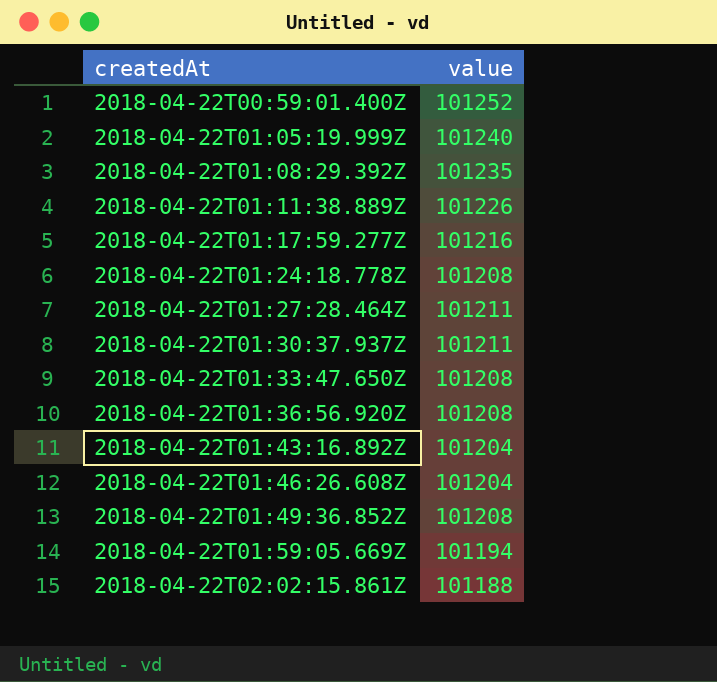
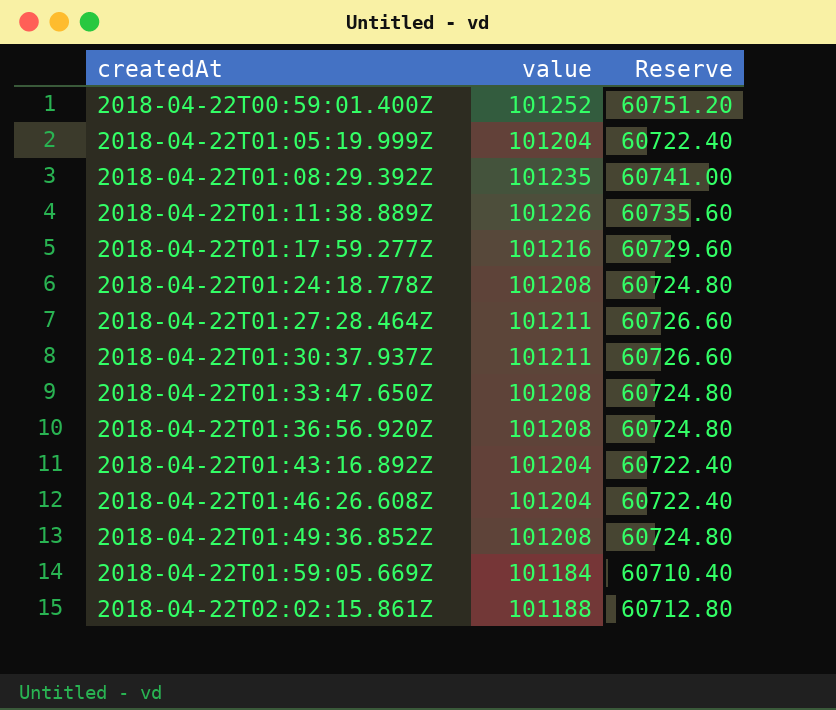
column Reserve | formula: none -> [value] * 0.6
2018-04-22T01:05:19.999Z | value: 101240 -> 101204
2018-04-22T01:59:05.669Z | value: 101194 -> 101184

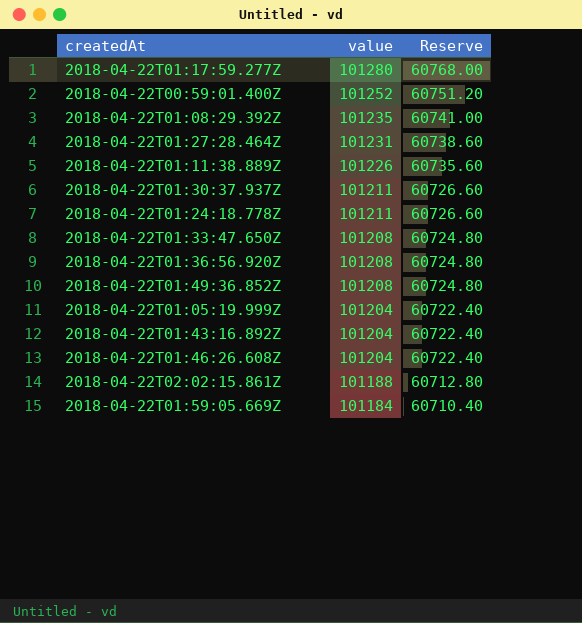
row order: createdAt ascending -> value descending
2018-04-22T01:17:59.277Z | value: 101216 -> 101280
2018-04-22T01:17:59.277Z | Reserve: 60729.60 -> 60768.00
2018-04-22T01:27:28.464Z | value: 101211 -> 101231
2018-04-22T01:27:28.464Z | Reserve: 60726.60 -> 60738.60
2018-04-22T01:24:18.778Z | value: 101208 -> 101211
2018-04-22T01:24:18.778Z | Reserve: 60724.80 -> 60726.60

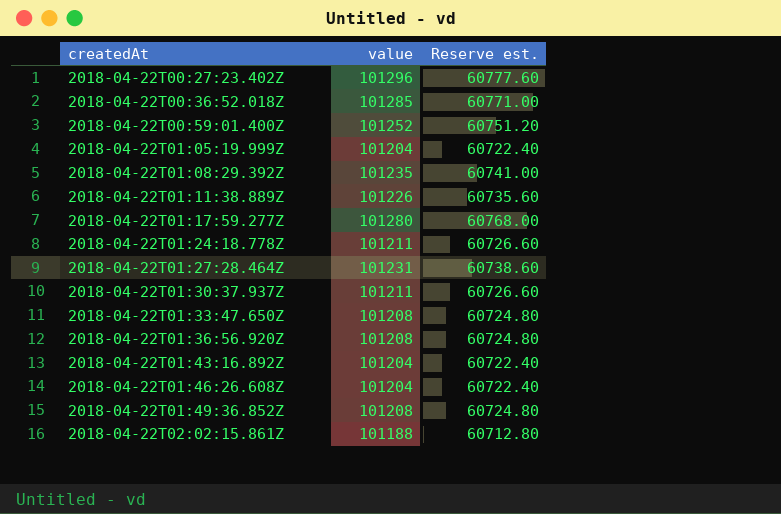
row order: value descending -> createdAt ascending
column name: Reserve -> Reserve est.
row 2018-04-22T01:59:05.669Z: 101184 | 60710.40 -> none
row 2018-04-22T00:27:23.402Z: none -> 101296 | 60777.60
row 2018-04-22T00:36:52.018Z: none -> 101285 | 60771.00

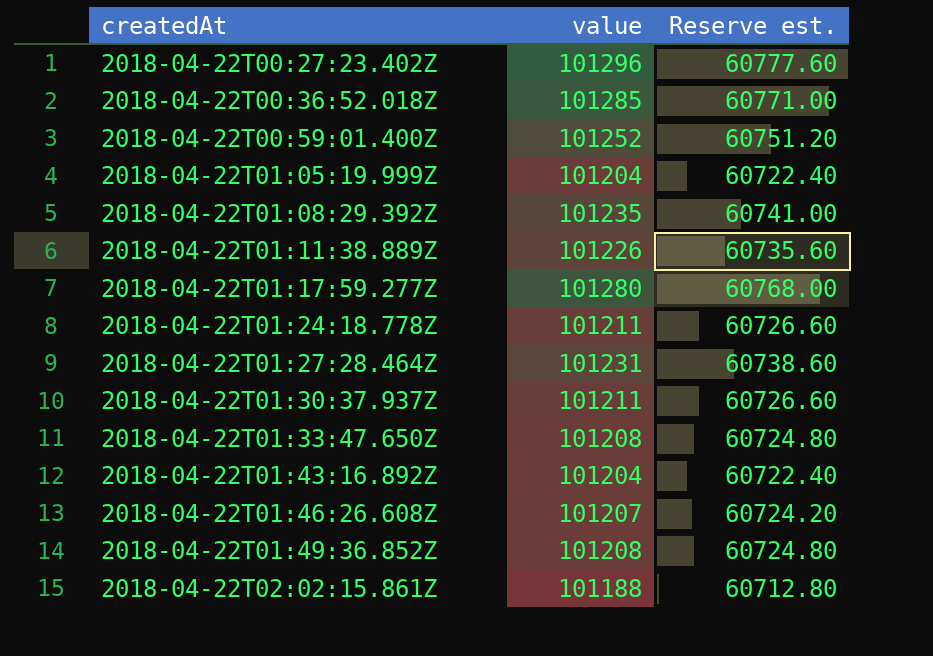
row 2018-04-22T01:36:56.920Z: 101208 | 60724.80 -> none
2018-04-22T01:46:26.608Z | value: 101204 -> 101207
2018-04-22T01:46:26.608Z | Reserve est.: 60722.40 -> 60724.20

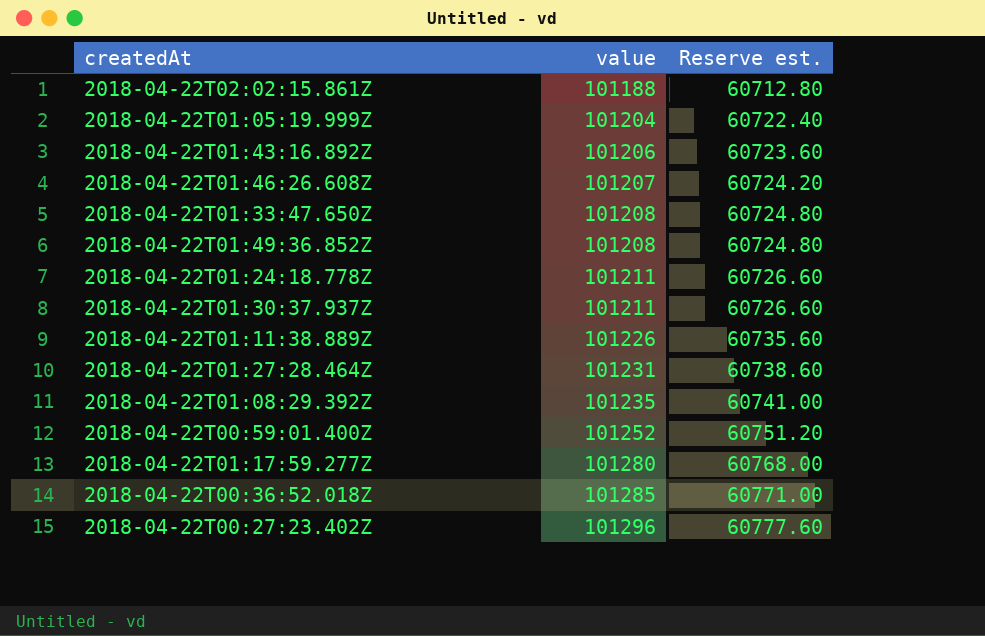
row order: createdAt ascending -> value ascending
2018-04-22T01:43:16.892Z | value: 101204 -> 101206
2018-04-22T01:43:16.892Z | Reserve est.: 60722.40 -> 60723.60

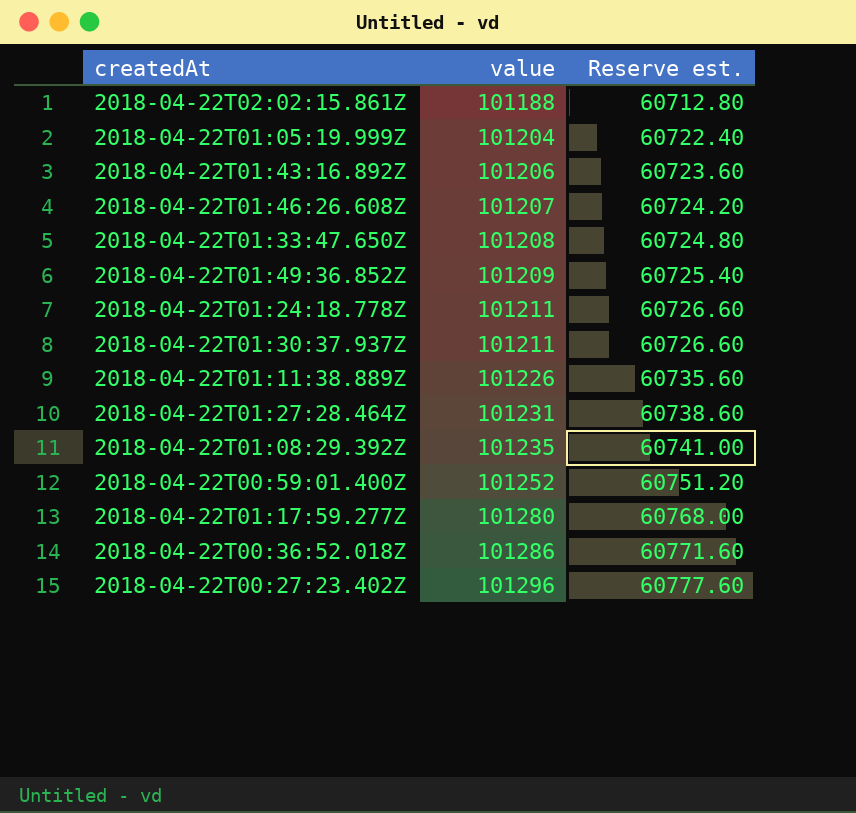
2018-04-22T01:49:36.852Z | value: 101208 -> 101209
2018-04-22T01:49:36.852Z | Reserve est.: 60724.80 -> 60725.40
2018-04-22T00:36:52.018Z | value: 101285 -> 101286
2018-04-22T00:36:52.018Z | Reserve est.: 60771.00 -> 60771.60

